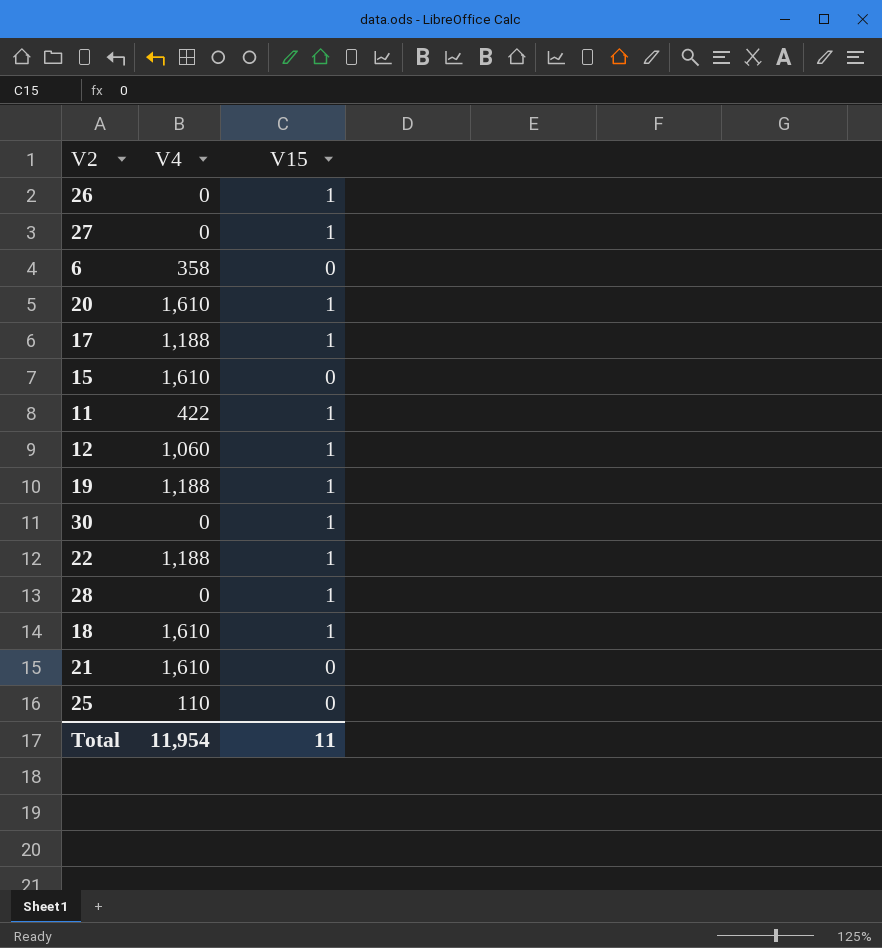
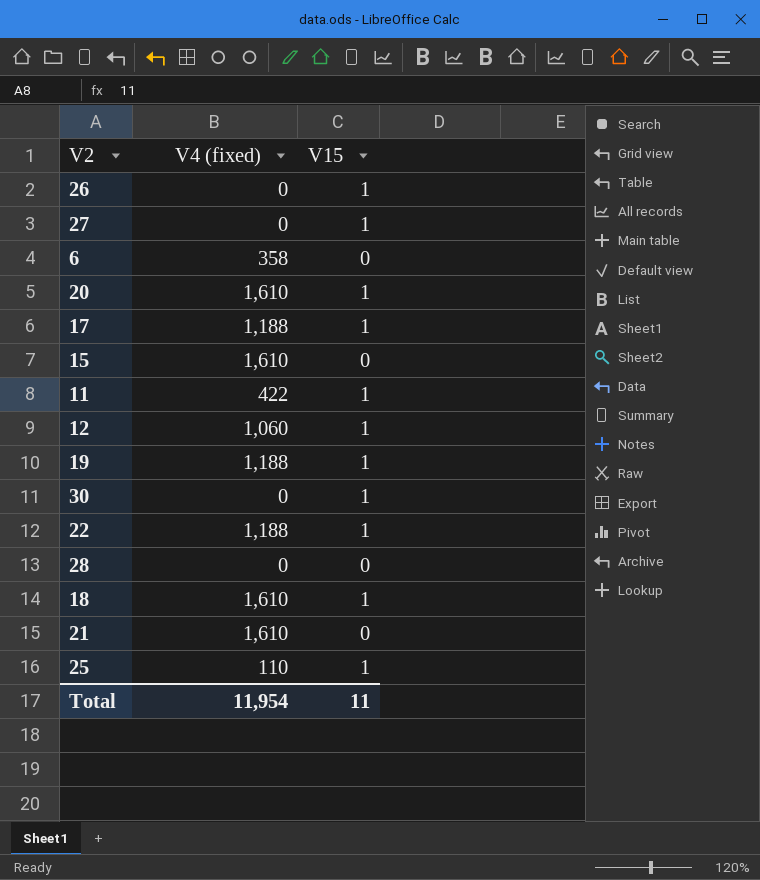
column name: V4 -> V4 (fixed)
28 | V15: 1 -> 0
25 | V15: 0 -> 1

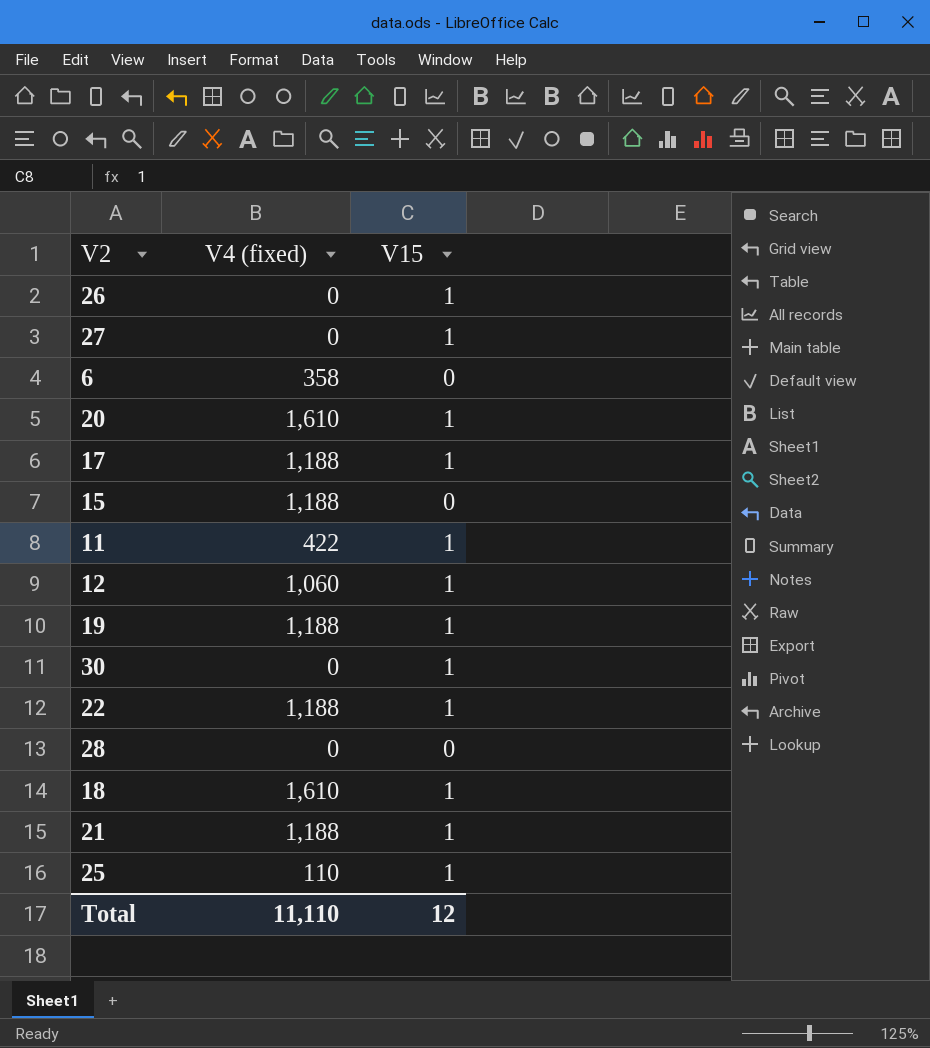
15 | V4 (fixed): 1,610 -> 1,188
21 | V4 (fixed): 1,610 -> 1,188
21 | V15: 0 -> 1
Total | V4 (fixed): 11,954 -> 11,110
Total | V15: 11 -> 12

